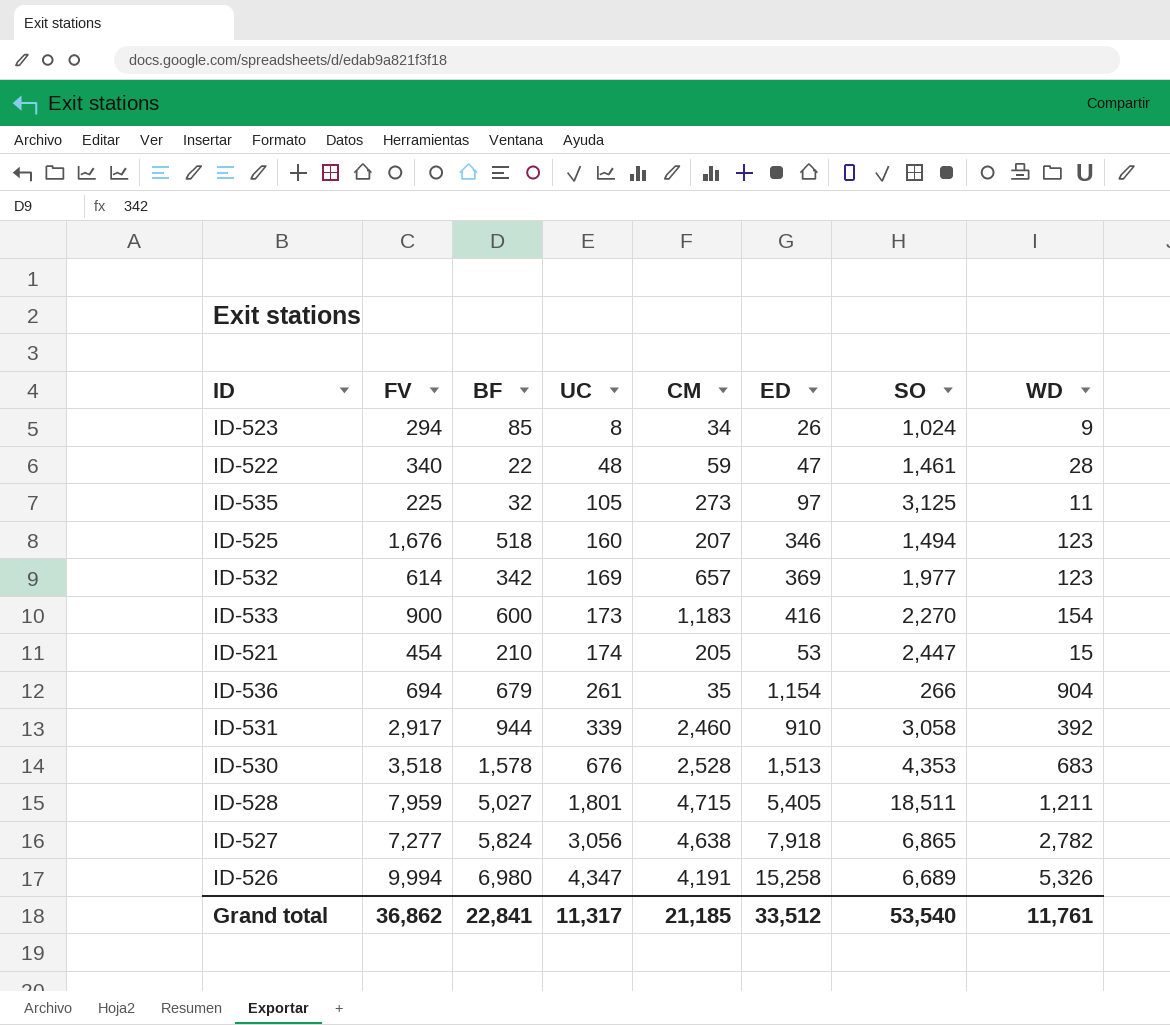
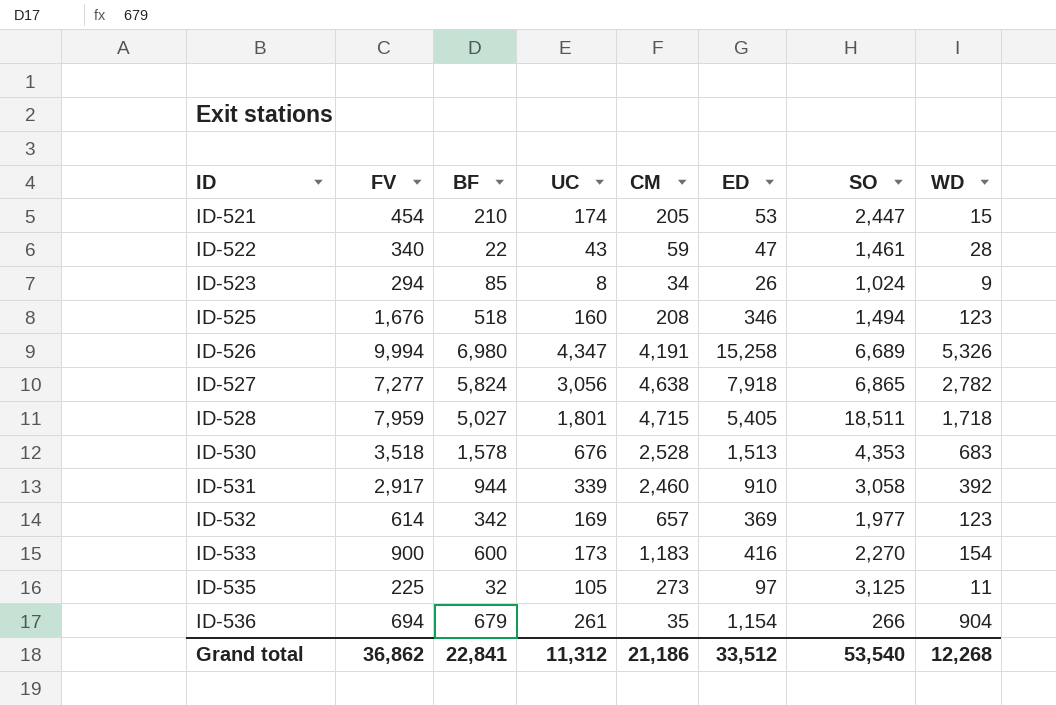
row order: UC ascending -> ID ascending
ID-522 | UC: 48 -> 43
ID-525 | CM: 207 -> 208
ID-528 | WD: 1,211 -> 1,718
Grand total | UC: 11,317 -> 11,312
Grand total | CM: 21,185 -> 21,186
Grand total | WD: 11,761 -> 12,268

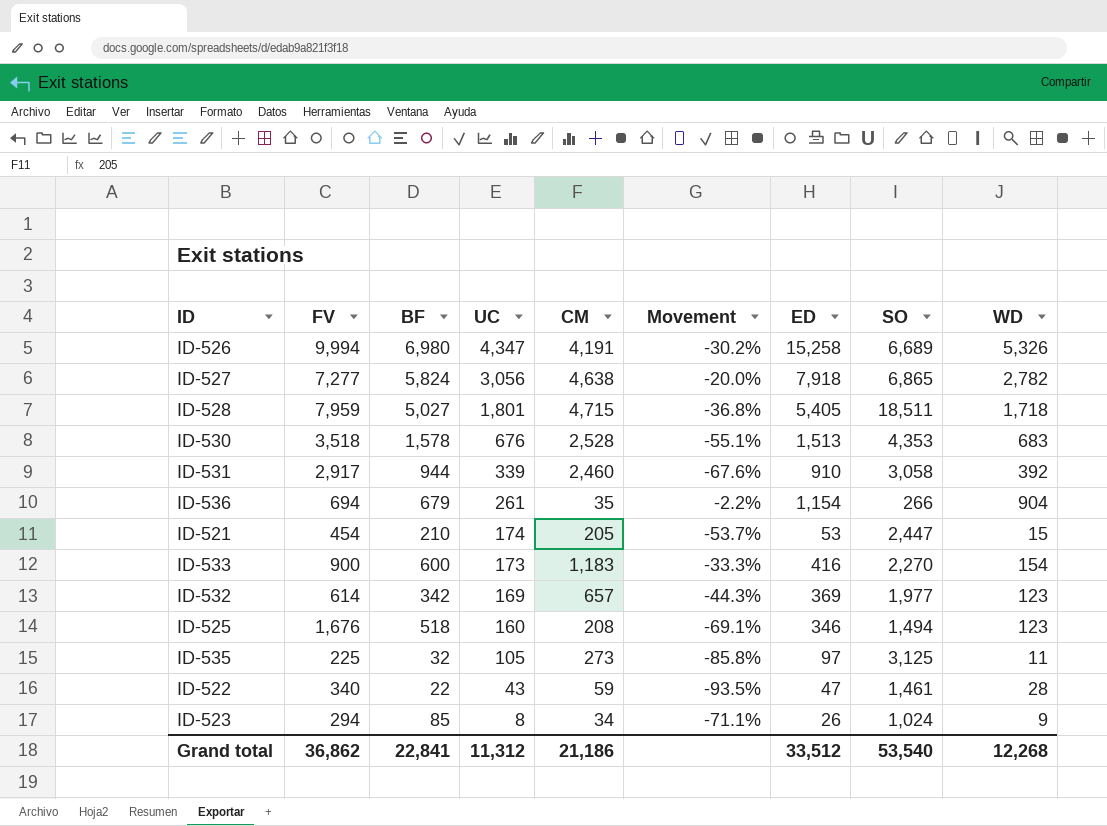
row order: ID ascending -> UC descending
column Movement | formula: none -> ([BF] - [FV]) / [FV]

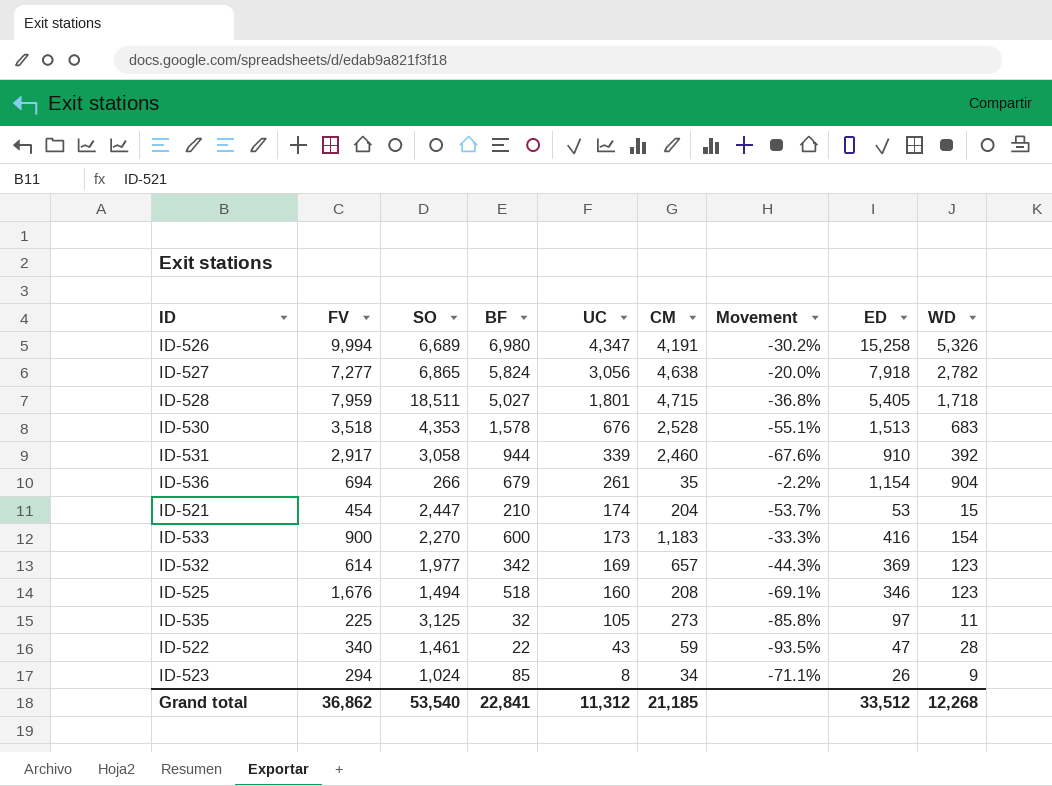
column SO | position: 8 -> 3
ID-521 | CM: 205 -> 204
Grand total | CM: 21,186 -> 21,185

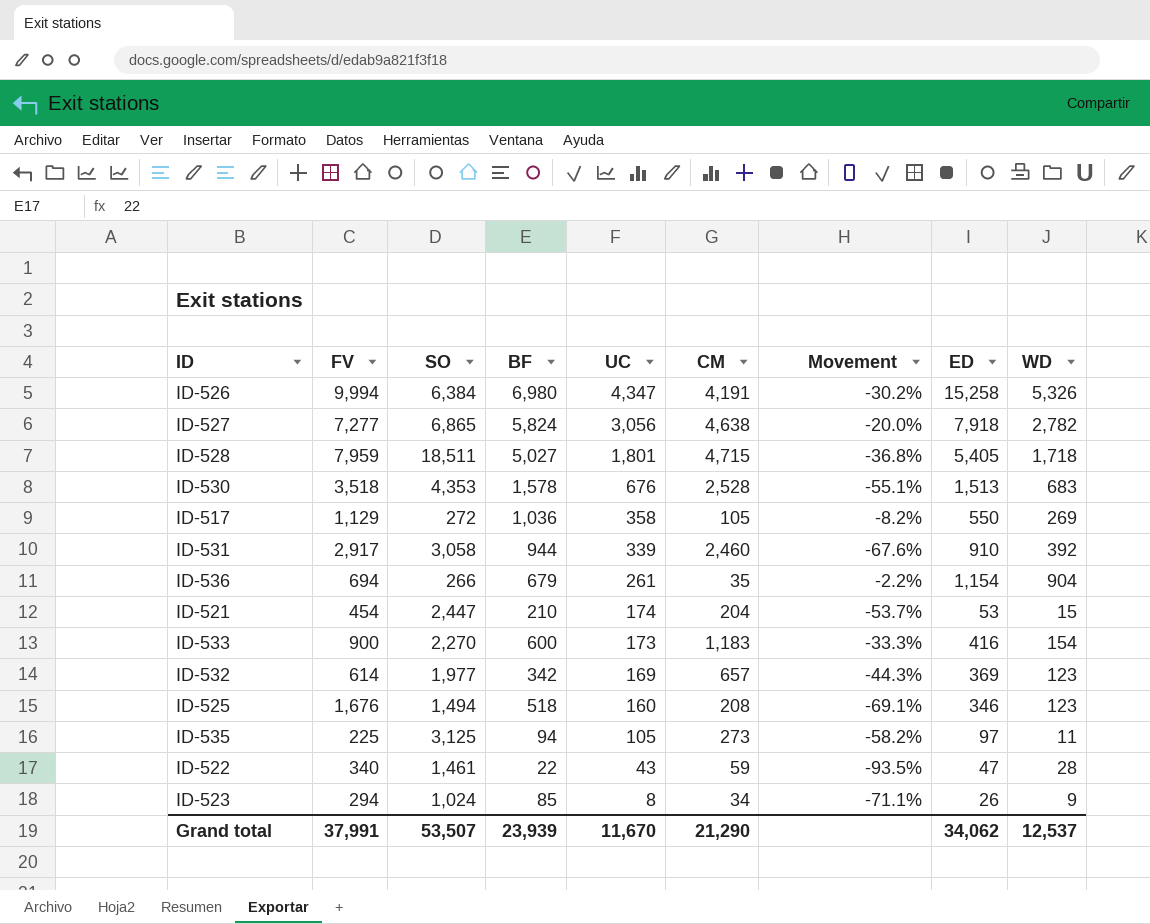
ID-526 | SO: 6,689 -> 6,384
row ID-517: none -> 1,129 | 272 | 1,036 | 358 | 105 | -8.2% | 550 | 269
ID-535 | BF: 32 -> 94
ID-535 | Movement: -85.8% -> -58.2%
Grand total | FV: 36,862 -> 37,991
Grand total | SO: 53,540 -> 53,507
Grand total | BF: 22,841 -> 23,939
Grand total | UC: 11,312 -> 11,670
Grand total | CM: 21,185 -> 21,290
Grand total | ED: 33,512 -> 34,062
Grand total | WD: 12,268 -> 12,537

